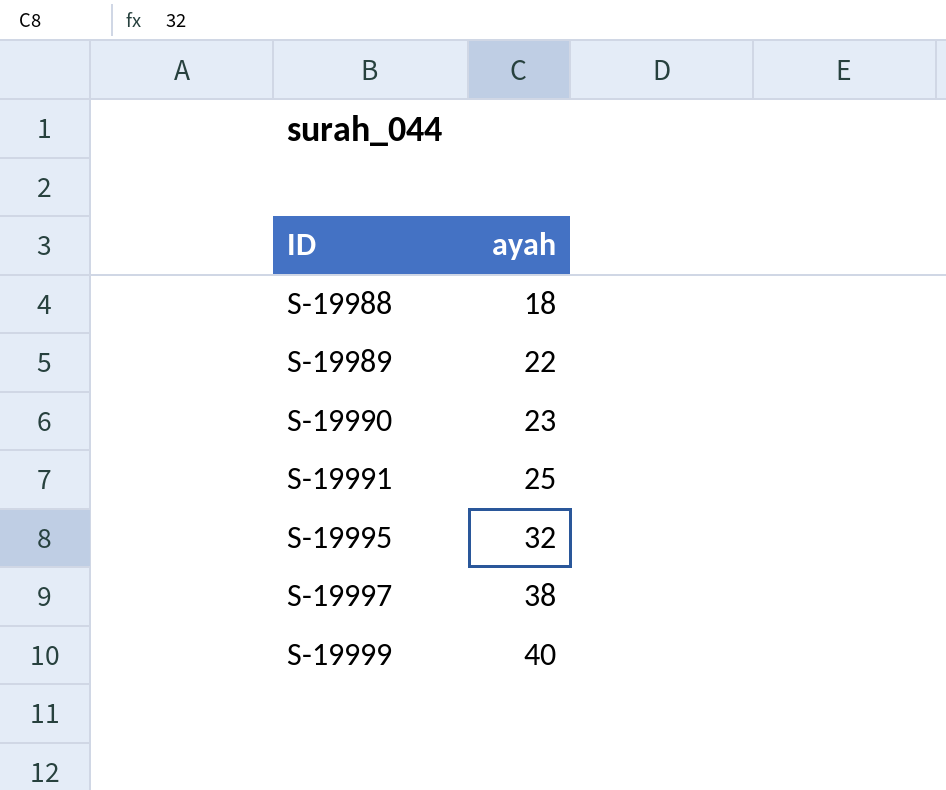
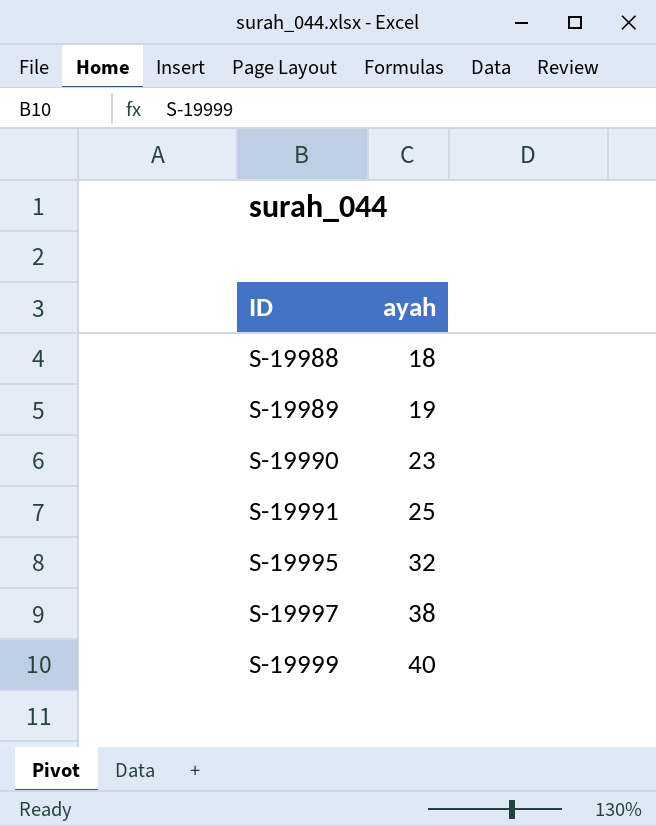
S-19989 | ayah: 22 -> 19

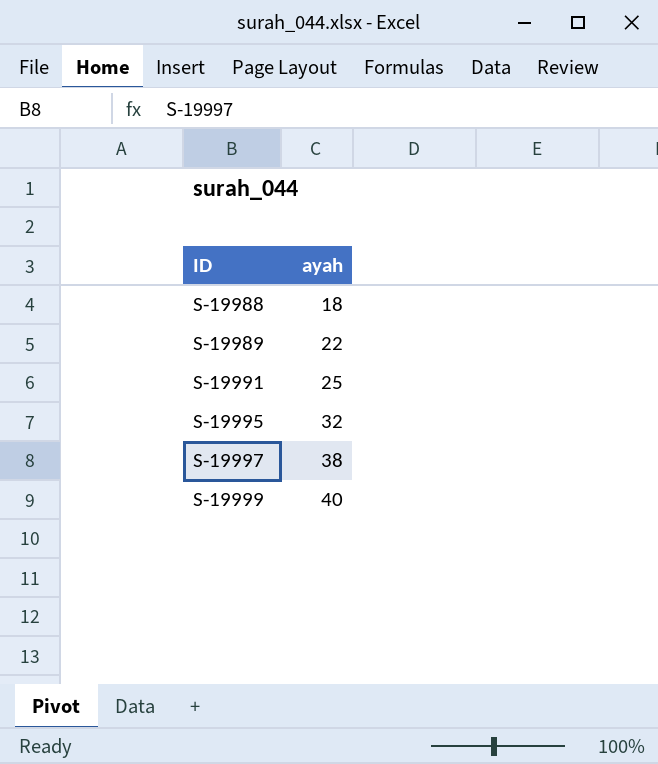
row S-19990: 23 -> none
S-19989 | ayah: 19 -> 22

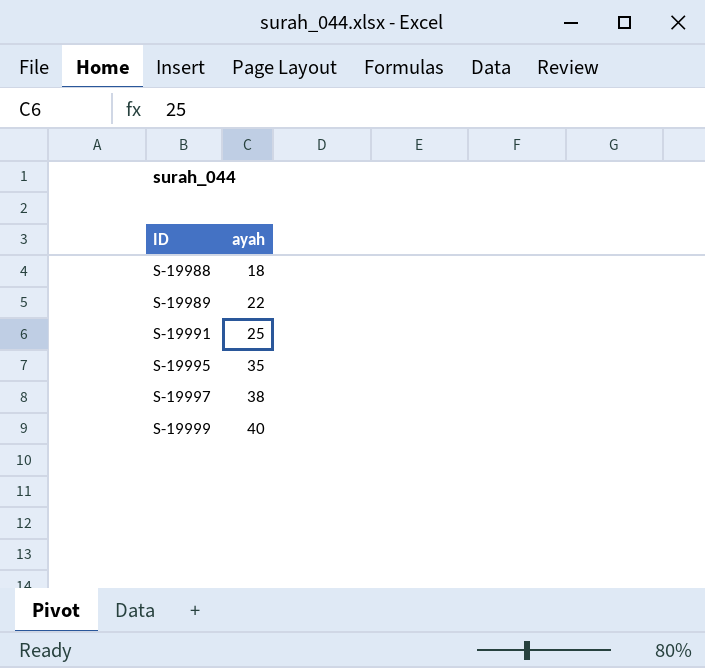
S-19995 | ayah: 32 -> 35

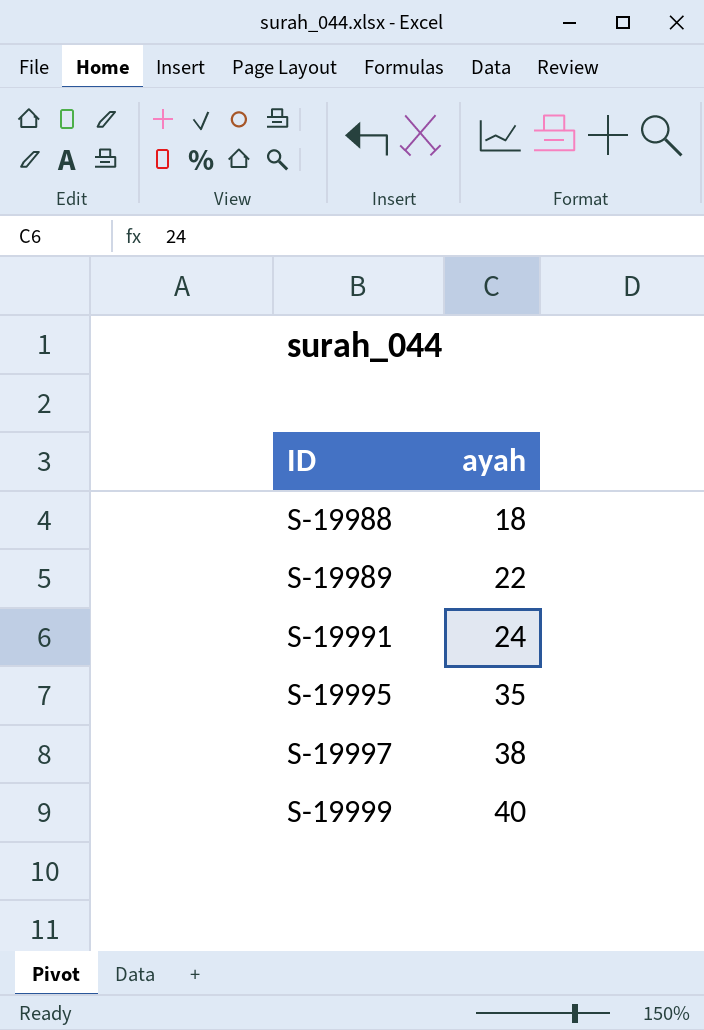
S-19991 | ayah: 25 -> 24

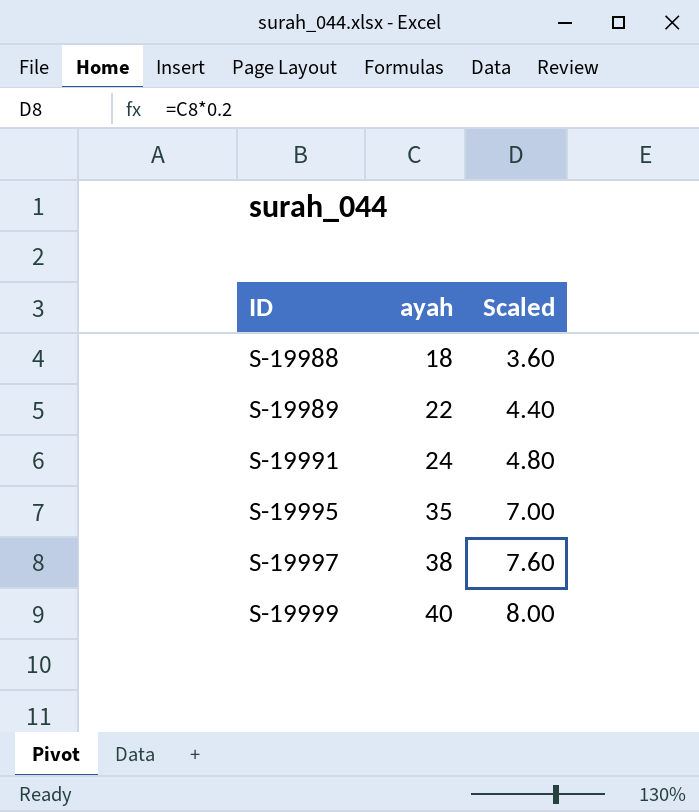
column Scaled | formula: none -> [ayah] * 0.2

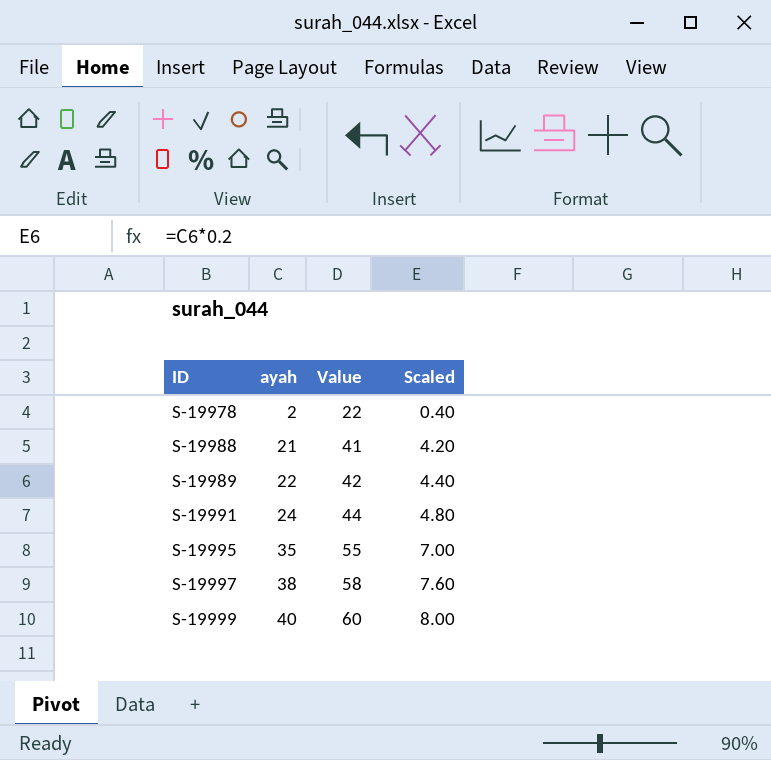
column Value | formula: none -> [ayah] + 20
row S-19978: none -> 2 | 22 | 0.40
S-19988 | ayah: 18 -> 21
S-19988 | Scaled: 3.60 -> 4.20

